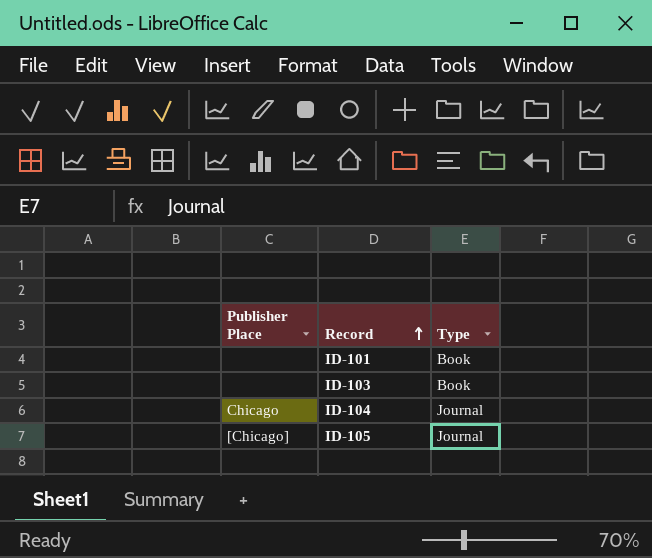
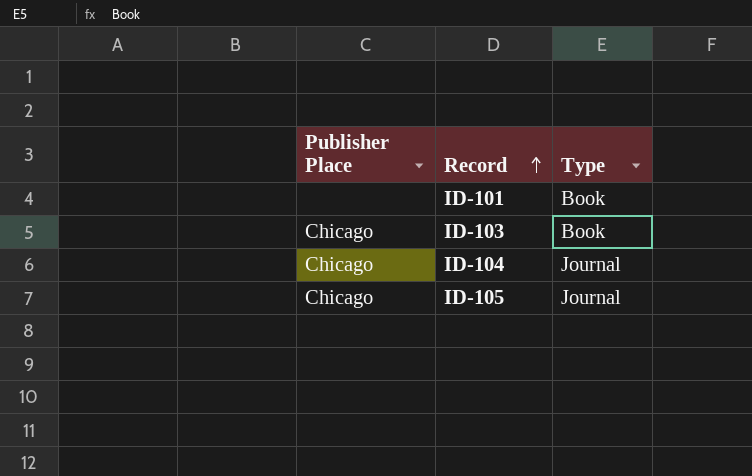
ID-103 | Publisher Place: none -> Chicago
ID-105 | Publisher Place: [Chicago] -> Chicago

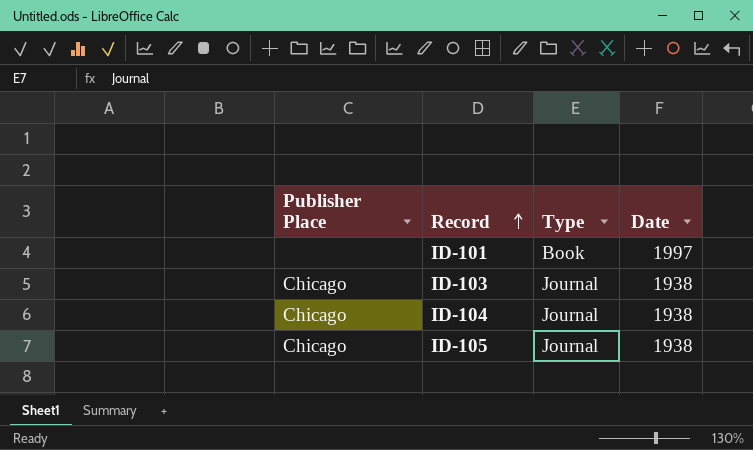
column Date | position: none -> 4
ID-103 | Type: Book -> Journal

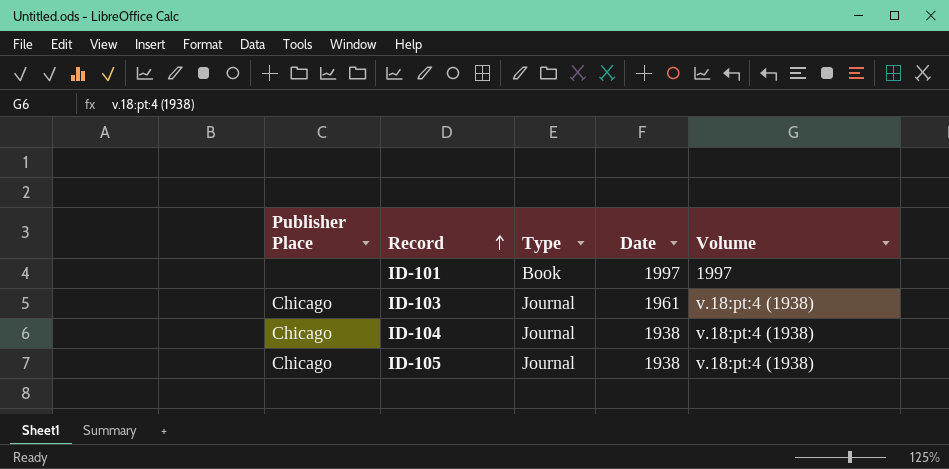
column Volume | position: none -> 5
ID-103 | Date: 1938 -> 1961

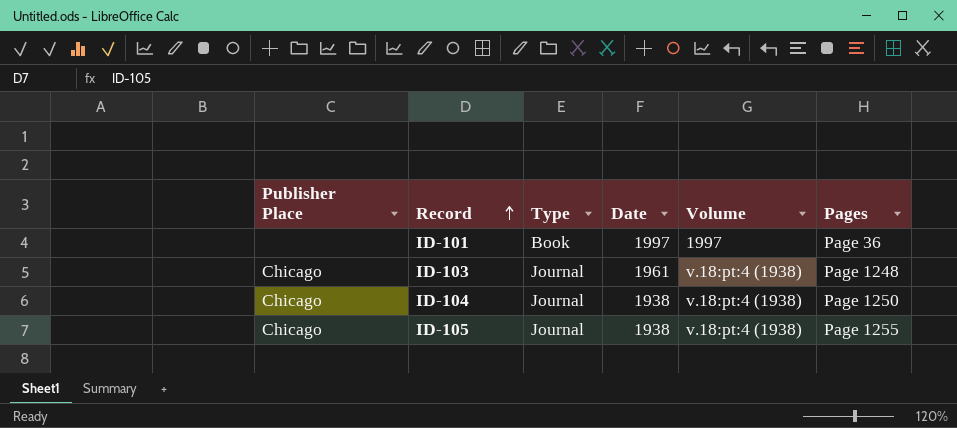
column Pages | position: none -> 6

